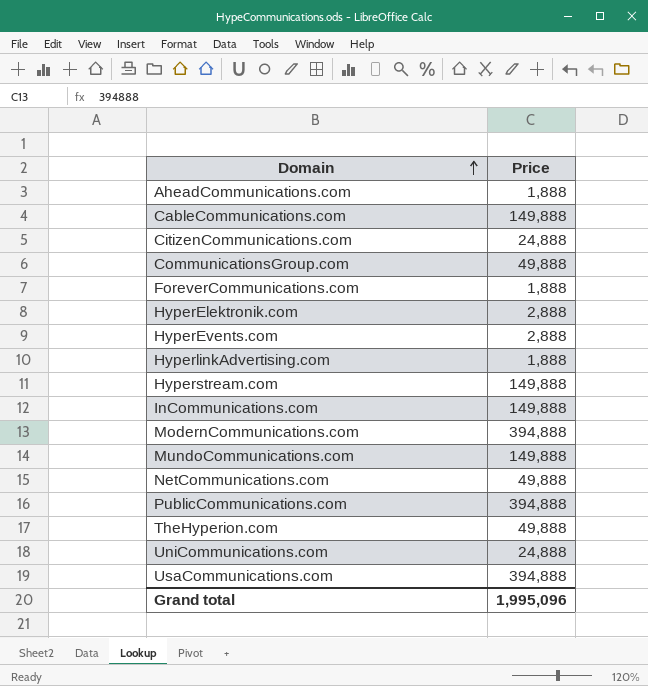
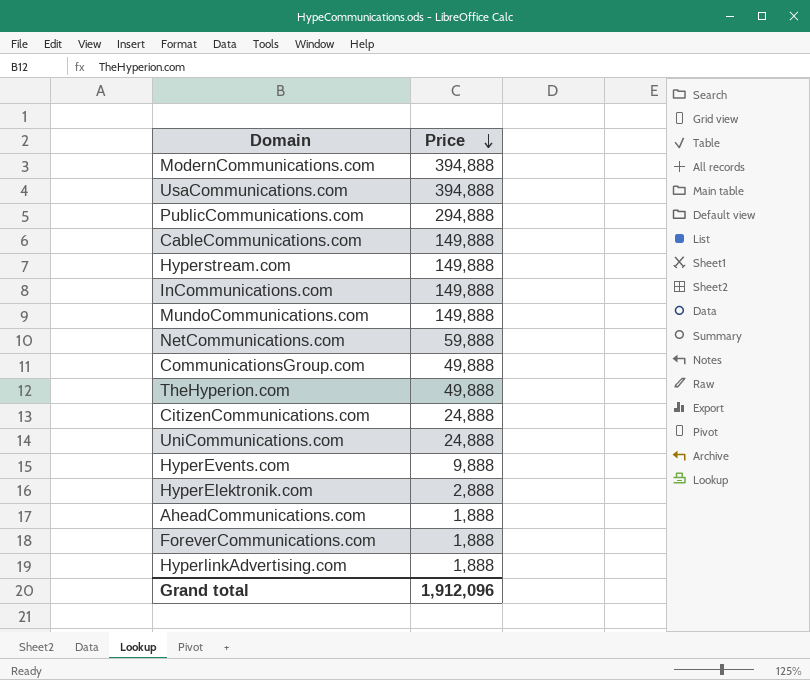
row order: Domain ascending -> Price descending
PublicCommunications.com | Price: 394,888 -> 294,888
NetCommunications.com | Price: 49,888 -> 59,888
HyperEvents.com | Price: 2,888 -> 9,888
Grand total | Price: 1,995,096 -> 1,912,096

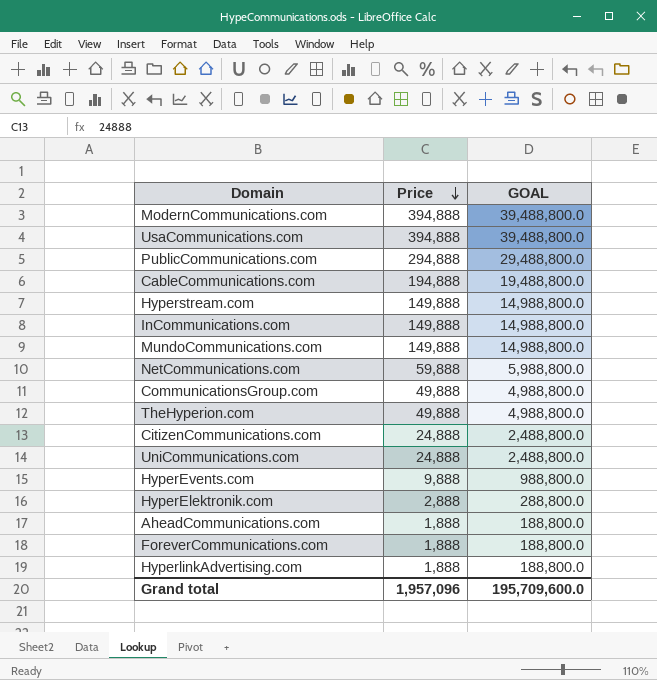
column GOAL | formula: none -> [Price] * 100
CableCommunications.com | Price: 149,888 -> 194,888
Grand total | Price: 1,912,096 -> 1,957,096

